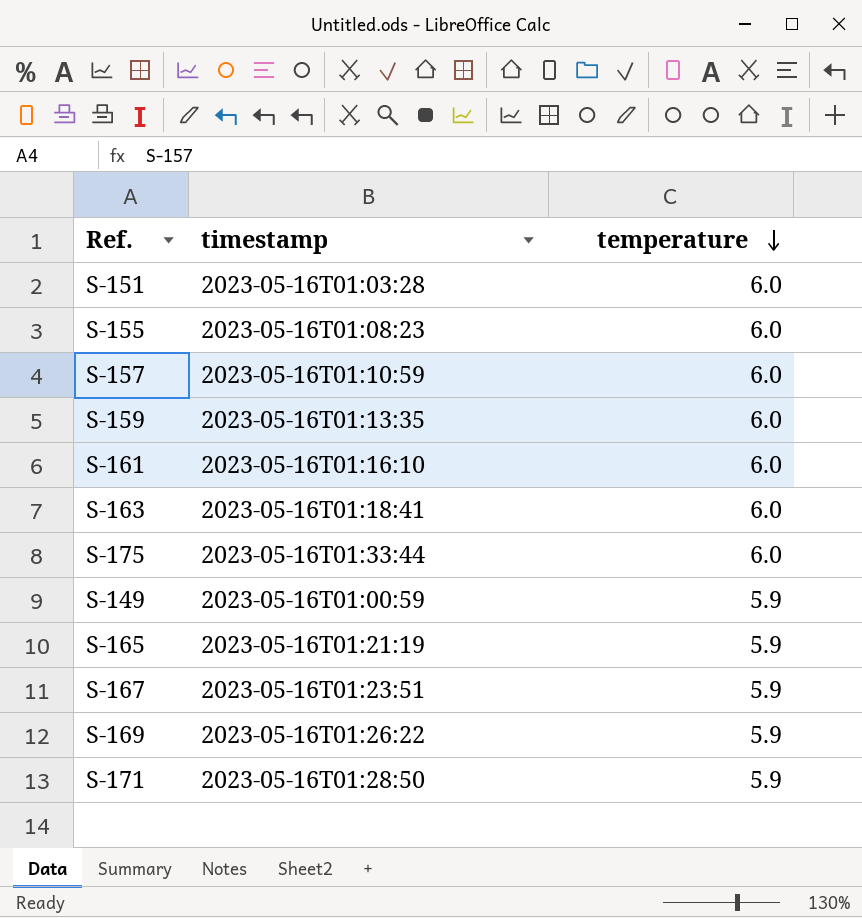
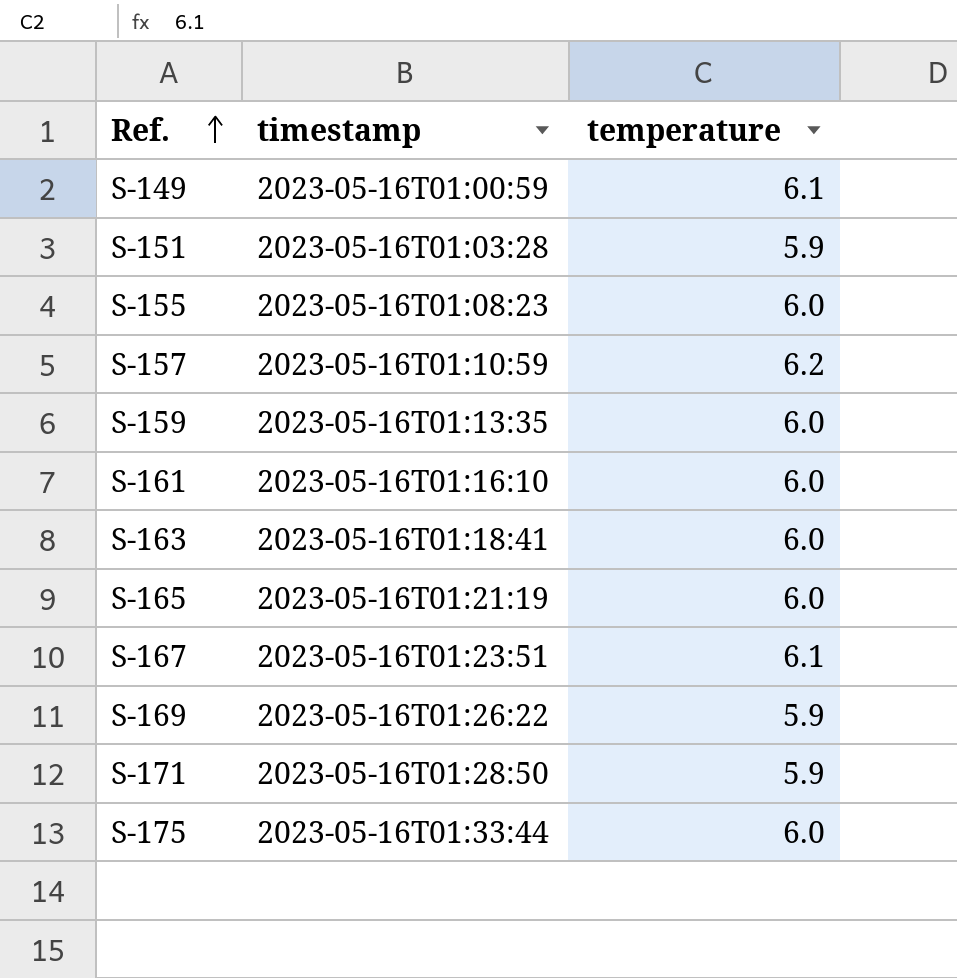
row order: temperature descending -> Ref. ascending
S-149 | temperature: 5.9 -> 6.1
S-151 | temperature: 6.0 -> 5.9
S-157 | temperature: 6.0 -> 6.2
S-165 | temperature: 5.9 -> 6.0
S-167 | temperature: 5.9 -> 6.1

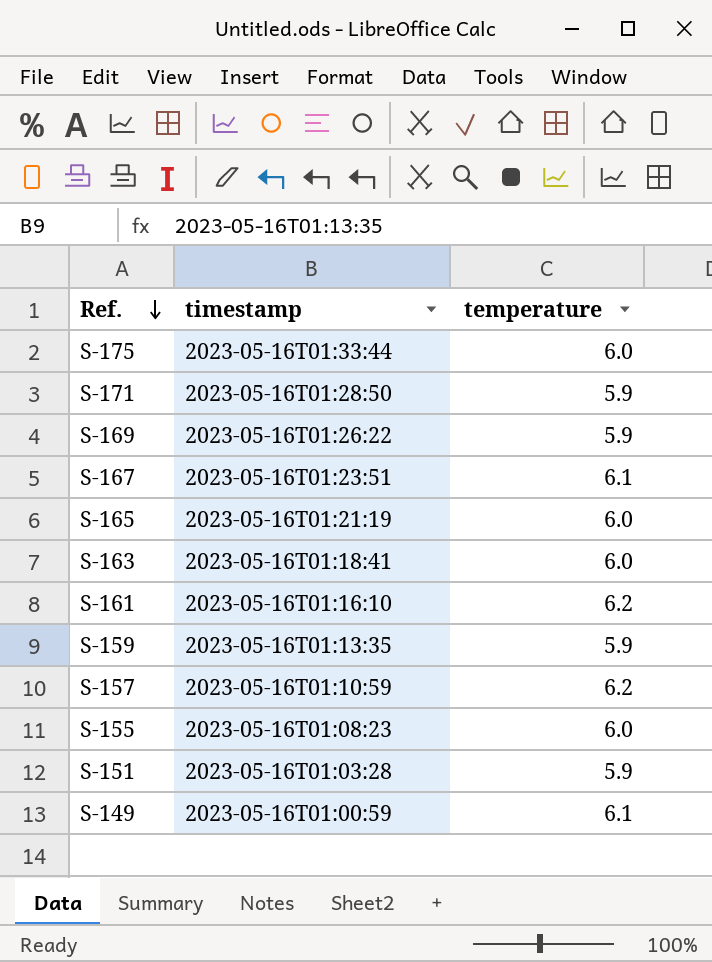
row order: Ref. ascending -> Ref. descending
S-161 | temperature: 6.0 -> 6.2
S-159 | temperature: 6.0 -> 5.9

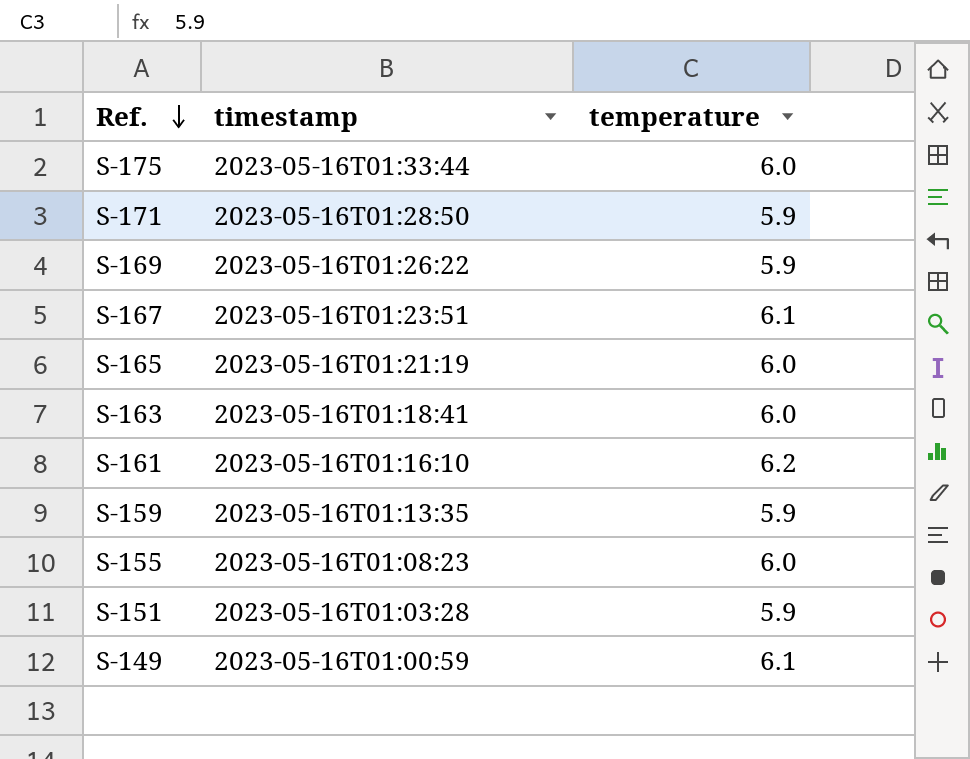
row S-157: 2023-05-16T01:10:59 | 6.2 -> none

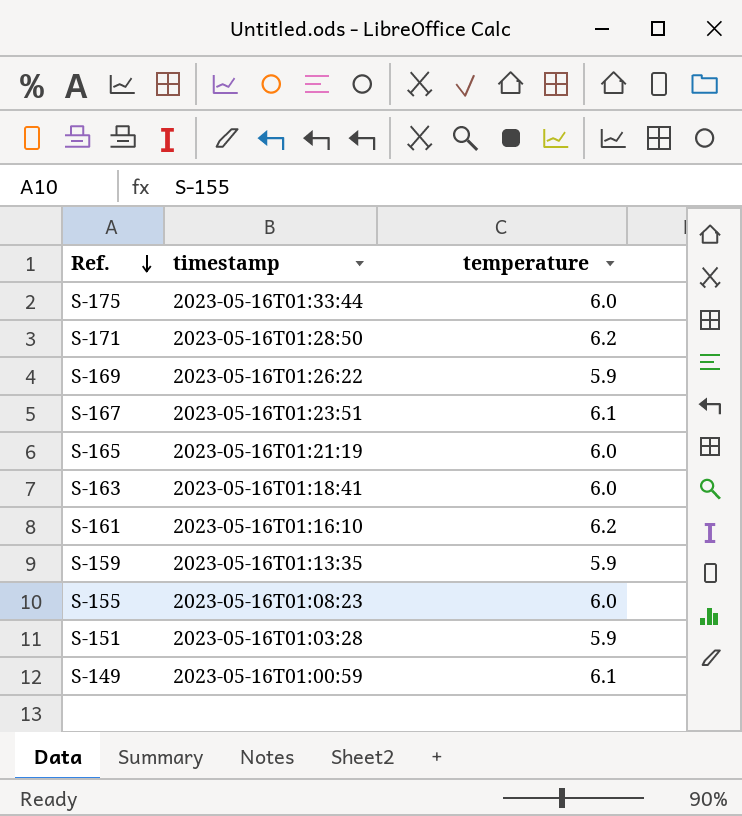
S-171 | temperature: 5.9 -> 6.2

